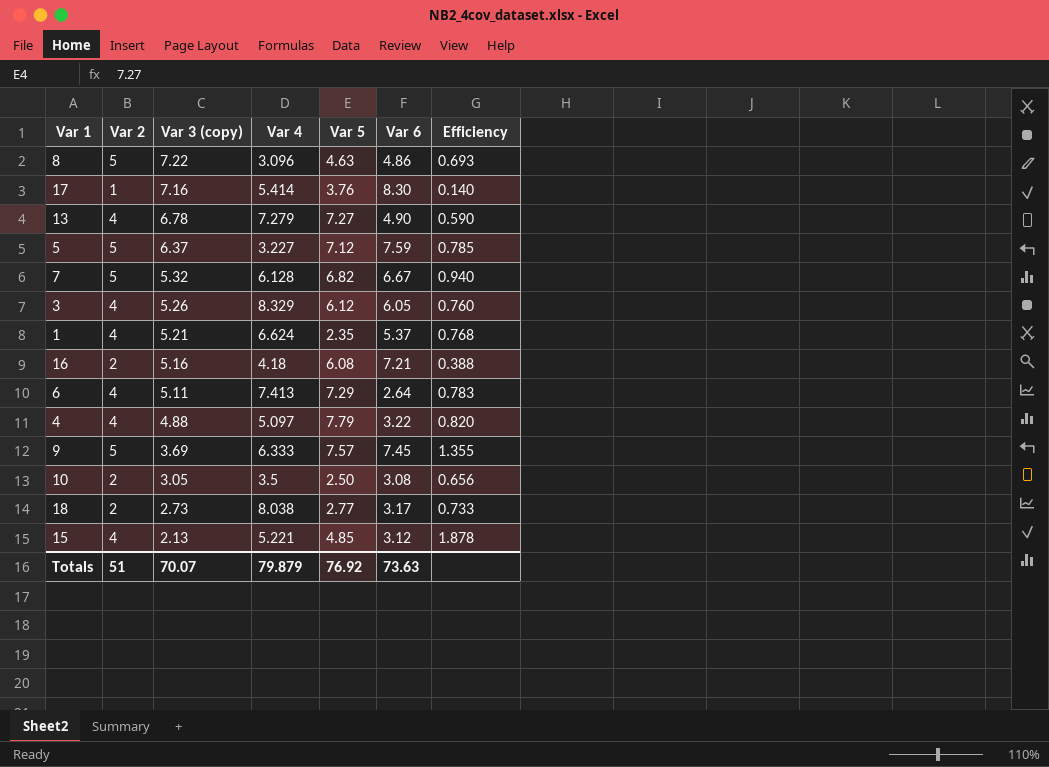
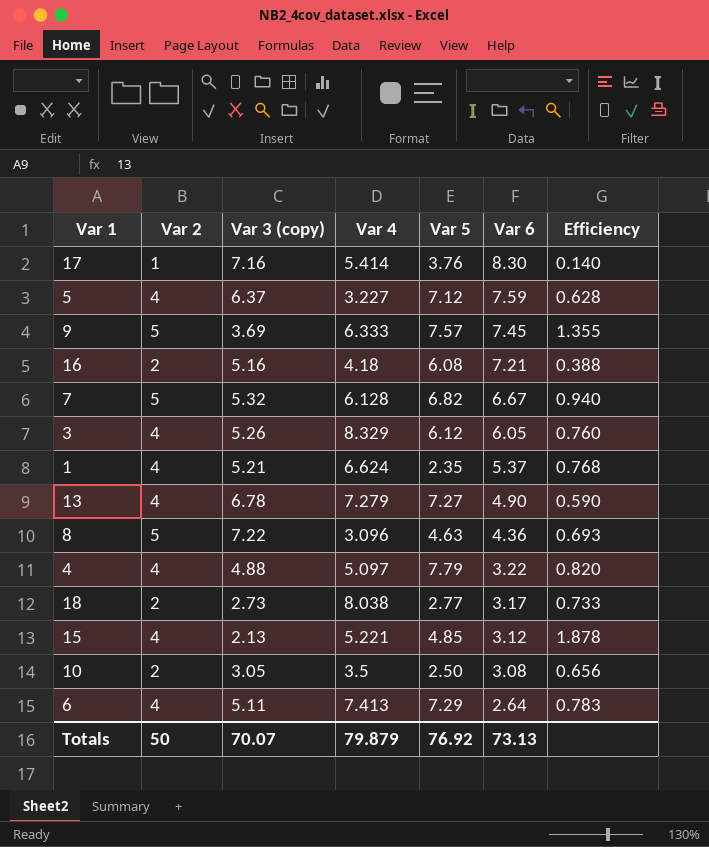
row order: Var 3 (copy) descending -> Var 6 descending
5 | Var 2: 5 -> 4
5 | Efficiency: 0.785 -> 0.628
8 | Var 6: 4.86 -> 4.36
Totals | Var 2: 51 -> 50
Totals | Var 6: 73.63 -> 73.13

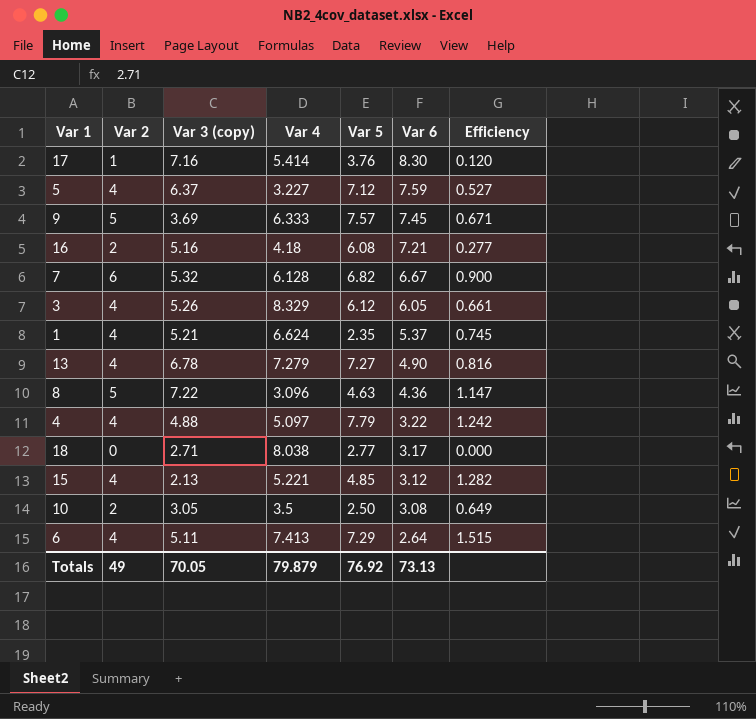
column Efficiency | formula: [Var 2] / [Var 3 (copy)] -> [Var 2] / [Var 6]
7 | Var 2: 5 -> 6
18 | Var 2: 2 -> 0
18 | Var 3 (copy): 2.73 -> 2.71
Totals | Var 2: 50 -> 49
Totals | Var 3 (copy): 70.07 -> 70.05

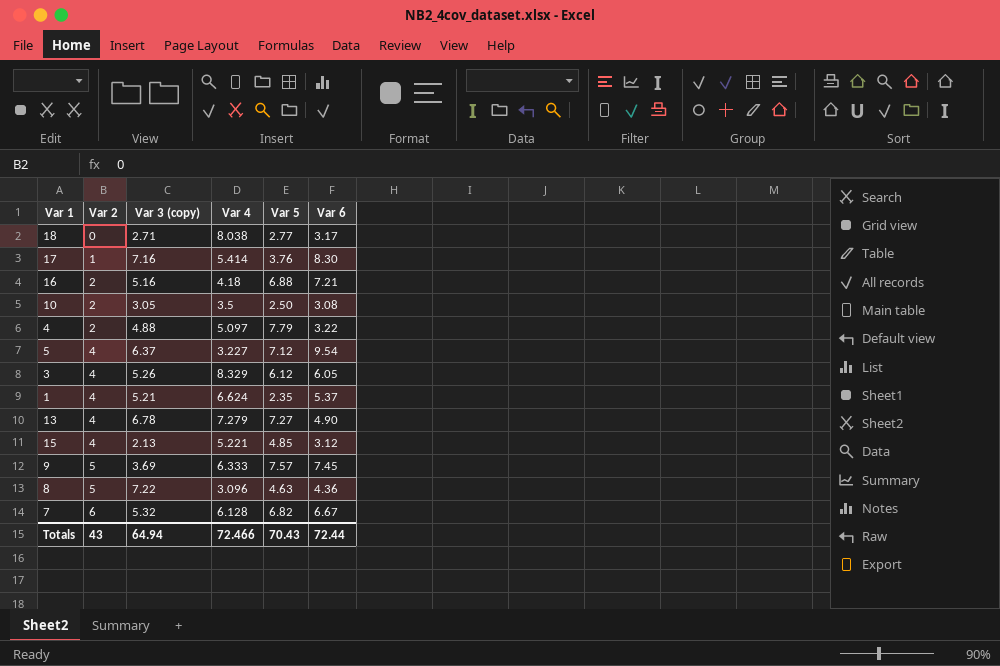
row order: Var 6 descending -> Var 2 ascending
column Efficiency | formula: [Var 2] / [Var 6] -> none
row 6: 4 | 5.11 | 7.413 | 7.29 | 2.64 | 1.515 -> none
16 | Var 5: 6.08 -> 6.88
4 | Var 2: 4 -> 2
5 | Var 6: 7.59 -> 9.54
Totals | Var 2: 49 -> 43
Totals | Var 3 (copy): 70.05 -> 64.94
Totals | Var 4: 79.879 -> 72.466
Totals | Var 5: 76.92 -> 70.43
Totals | Var 6: 73.13 -> 72.44

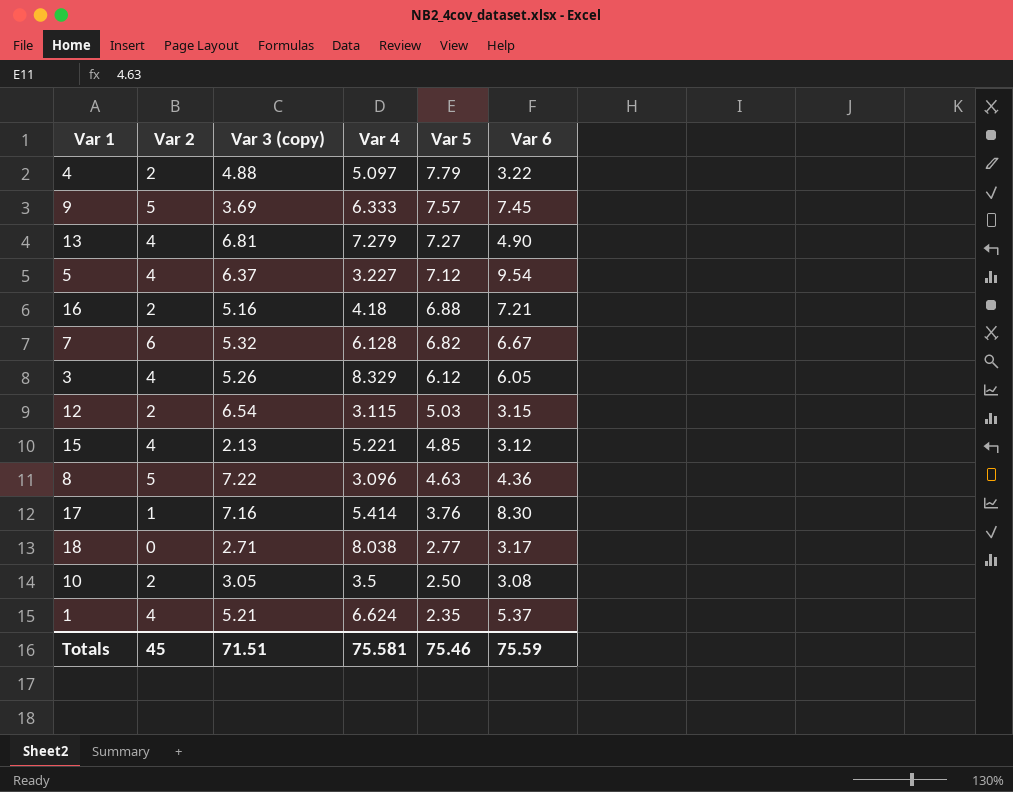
row order: Var 2 ascending -> Var 5 descending
13 | Var 3 (copy): 6.78 -> 6.81
row 12: none -> 2 | 6.54 | 3.115 | 5.03 | 3.15
Totals | Var 2: 43 -> 45
Totals | Var 3 (copy): 64.94 -> 71.51
Totals | Var 4: 72.466 -> 75.581
Totals | Var 5: 70.43 -> 75.46
Totals | Var 6: 72.44 -> 75.59

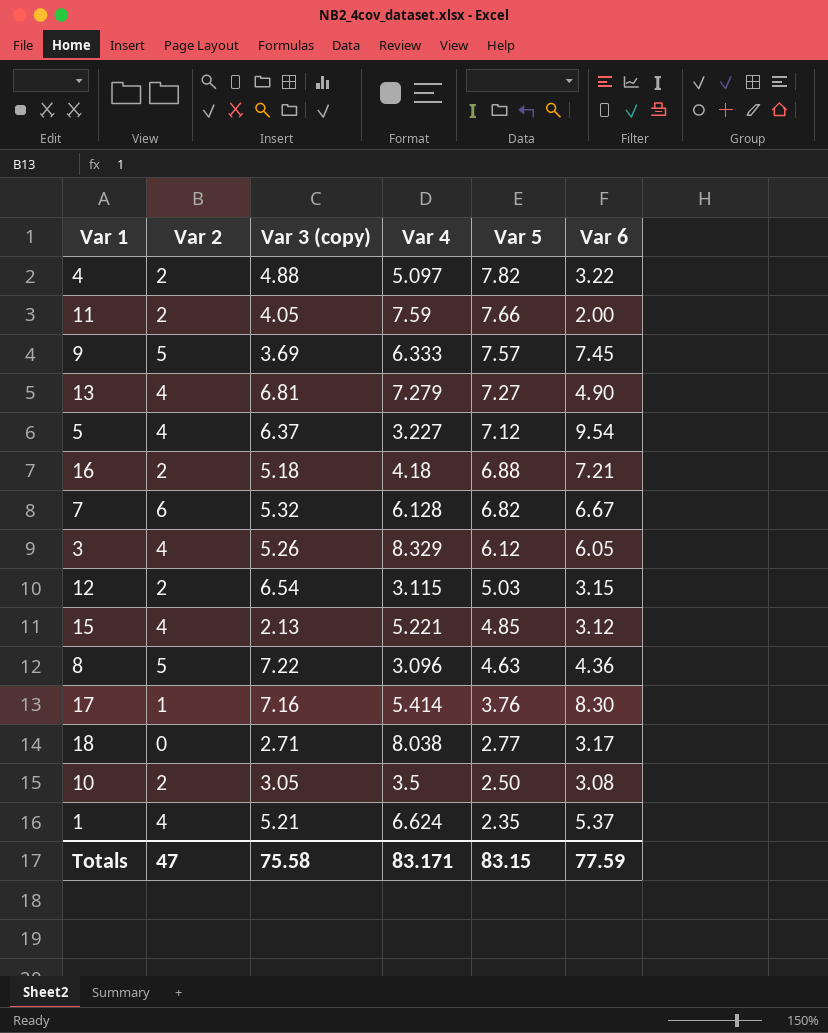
4 | Var 5: 7.79 -> 7.82
row 11: none -> 2 | 4.05 | 7.59 | 7.66 | 2.00
16 | Var 3 (copy): 5.16 -> 5.18
Totals | Var 2: 45 -> 47
Totals | Var 3 (copy): 71.51 -> 75.58
Totals | Var 4: 75.581 -> 83.171
Totals | Var 5: 75.46 -> 83.15
Totals | Var 6: 75.59 -> 77.59

